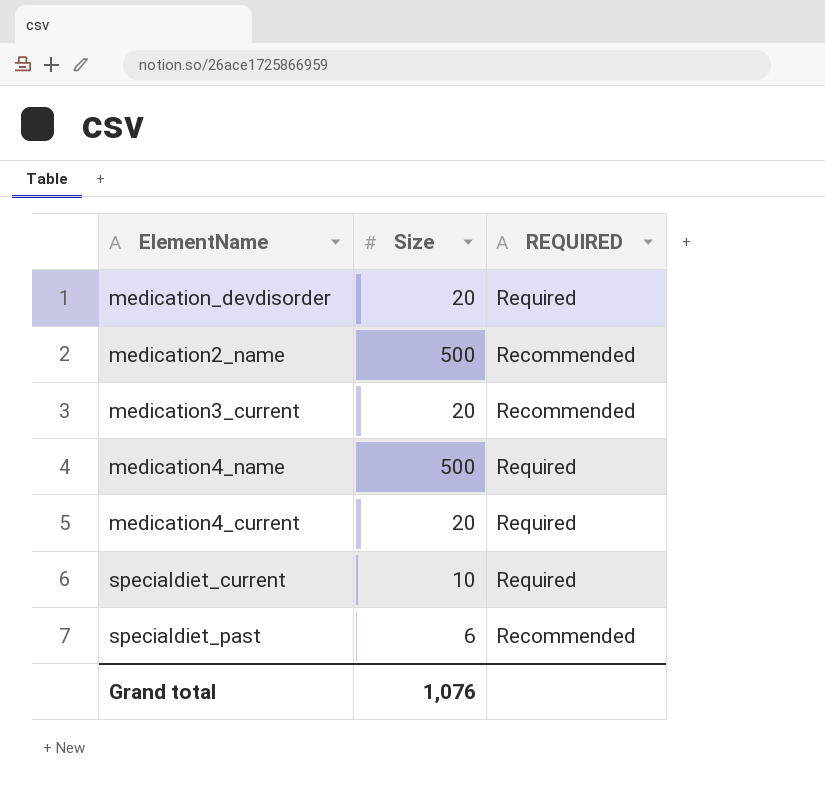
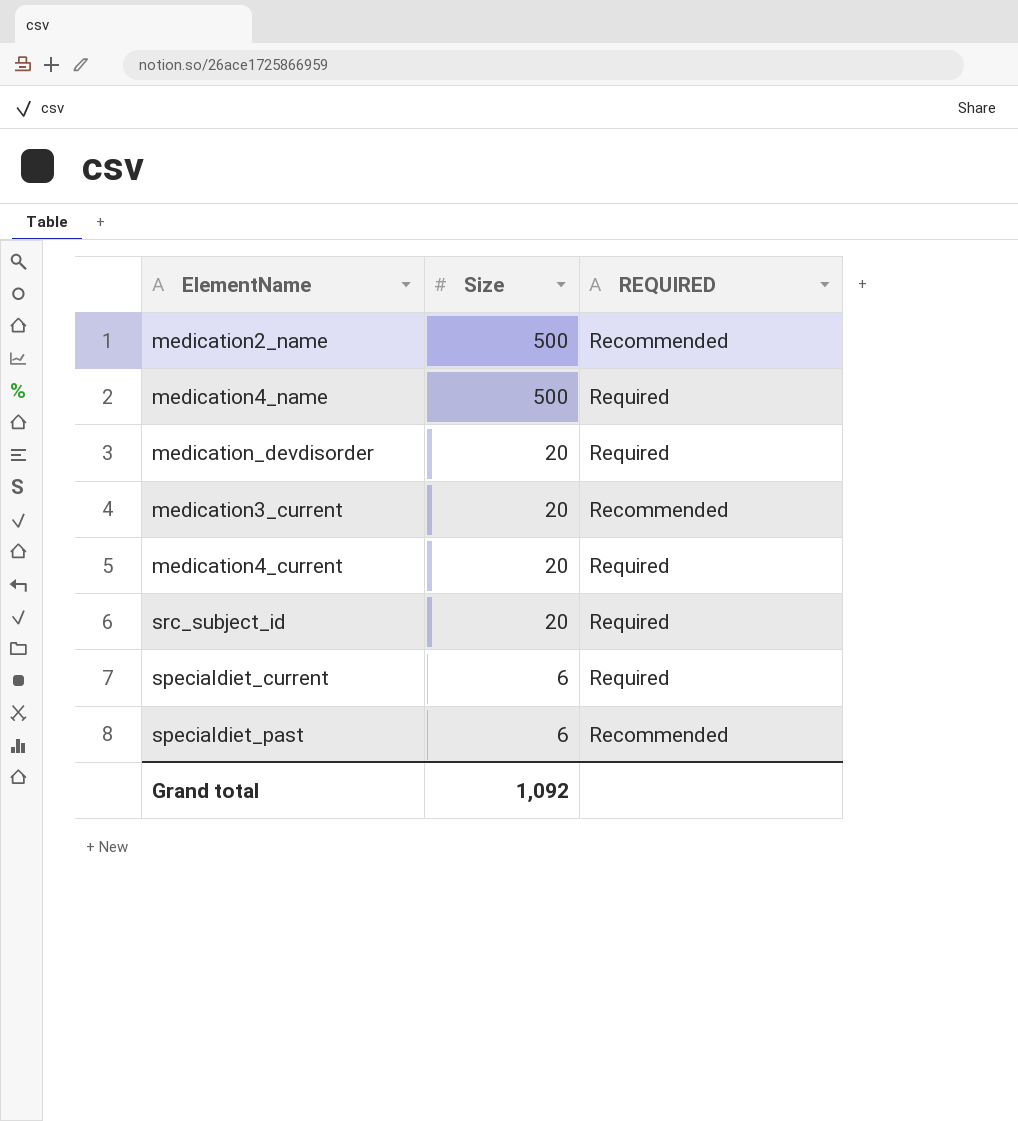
row order: none -> Size descending
row src_subject_id: none -> 20 | Required
specialdiet_current | Size: 10 -> 6
Grand total | Size: 1,076 -> 1,092

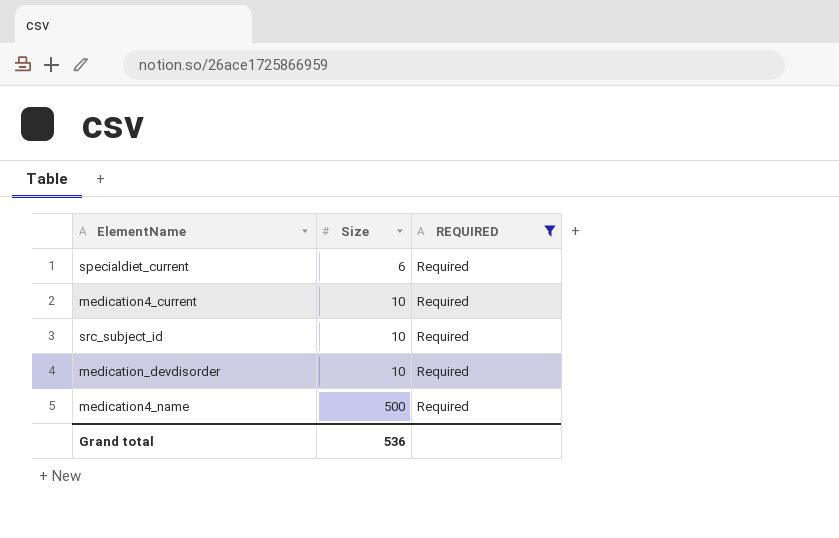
filter: none -> REQUIRED = Required
row order: Size descending -> Size ascending
medication4_current | Size: 20 -> 10
src_subject_id | Size: 20 -> 10
medication_devdisorder | Size: 20 -> 10
Grand total | Size: 1,092 -> 536

